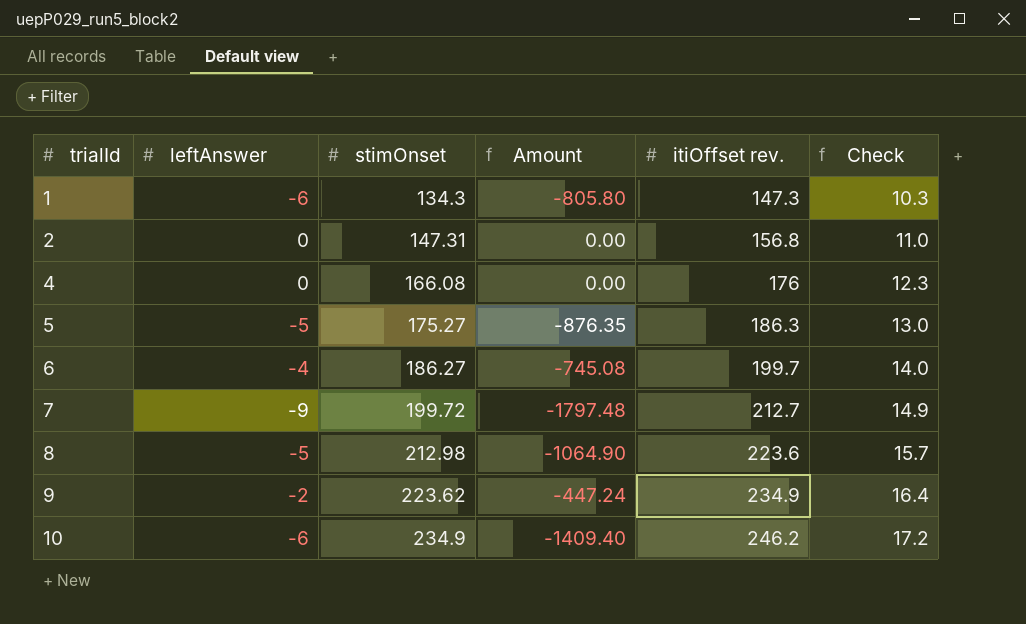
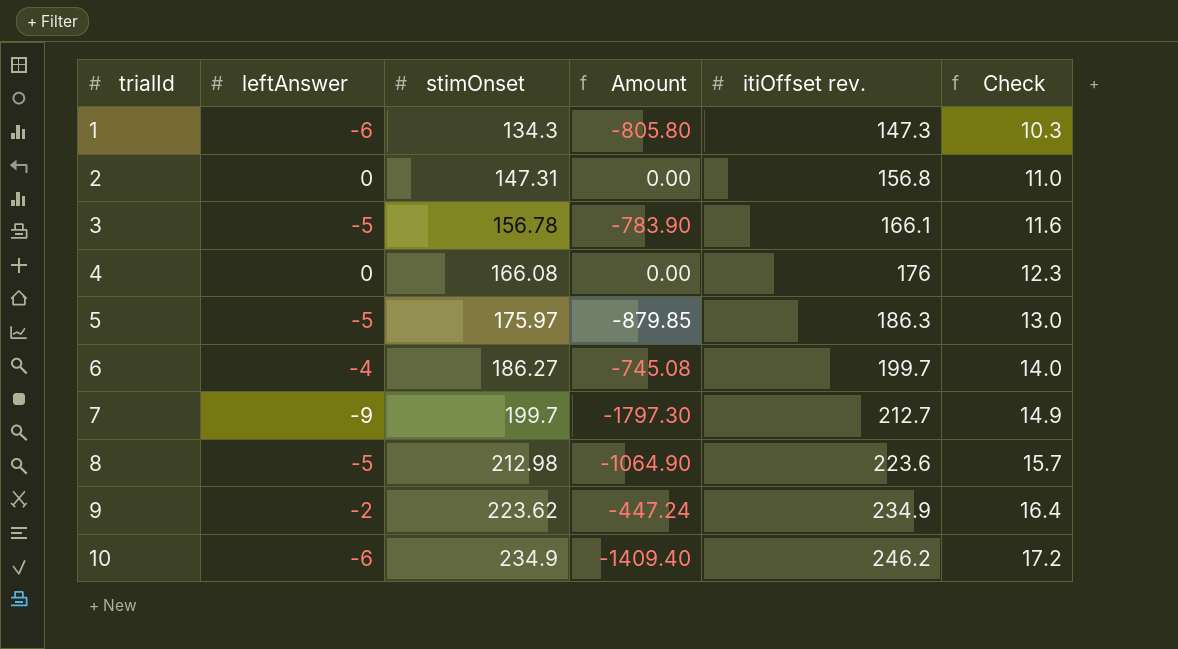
row 3: none -> -5 | 156.78 | -783.90 | 166.1 | 11.6
5 | stimOnset: 175.27 -> 175.97
5 | Amount: -876.35 -> -879.85
7 | stimOnset: 199.72 -> 199.7
7 | Amount: -1797.48 -> -1797.30

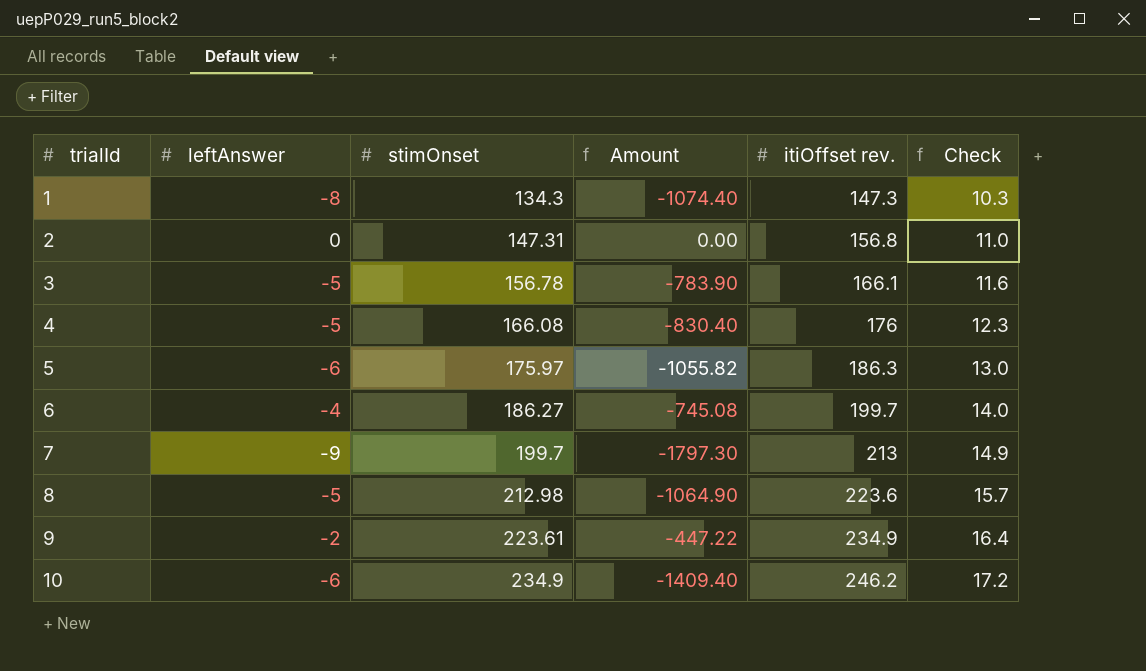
1 | leftAnswer: -6 -> -8
1 | Amount: -805.80 -> -1074.40
4 | leftAnswer: 0 -> -5
4 | Amount: 0.00 -> -830.40
5 | leftAnswer: -5 -> -6
5 | Amount: -879.85 -> -1055.82
7 | itiOffset rev.: 212.7 -> 213
9 | stimOnset: 223.62 -> 223.61
9 | Amount: -447.24 -> -447.22

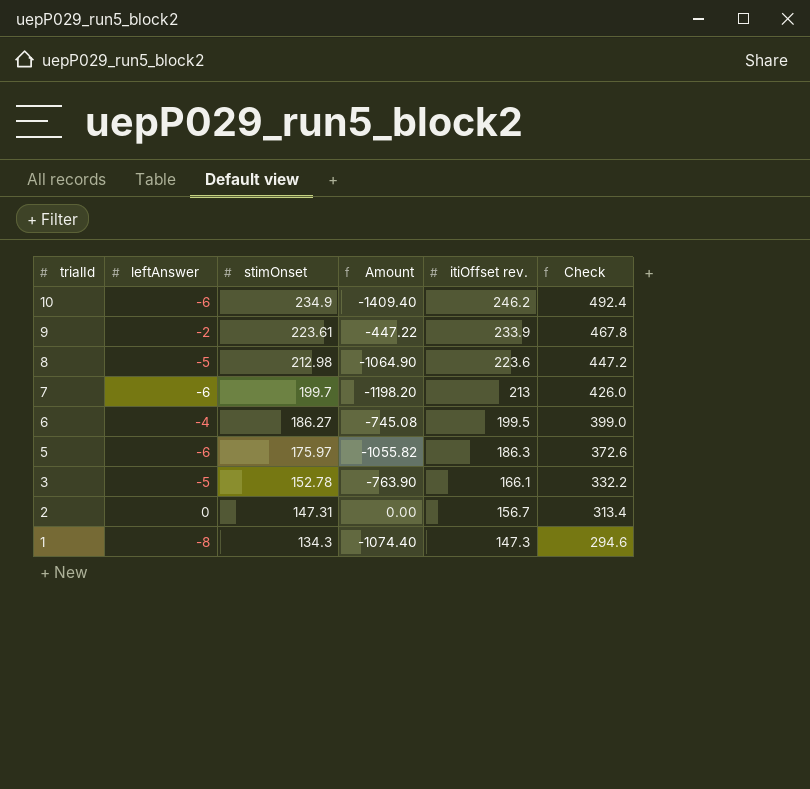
row order: trialId ascending -> trialId descending
column Check | formula: [itiOffset rev.] * 0.07 -> [itiOffset rev.] * 2
row 4: -5 | 166.08 | -830.40 | 176 | 12.3 -> none
9 | itiOffset rev.: 234.9 -> 233.9
7 | leftAnswer: -9 -> -6
7 | Amount: -1797.30 -> -1198.20
6 | itiOffset rev.: 199.7 -> 199.5
3 | stimOnset: 156.78 -> 152.78
3 | Amount: -783.90 -> -763.90
2 | itiOffset rev.: 156.8 -> 156.7

